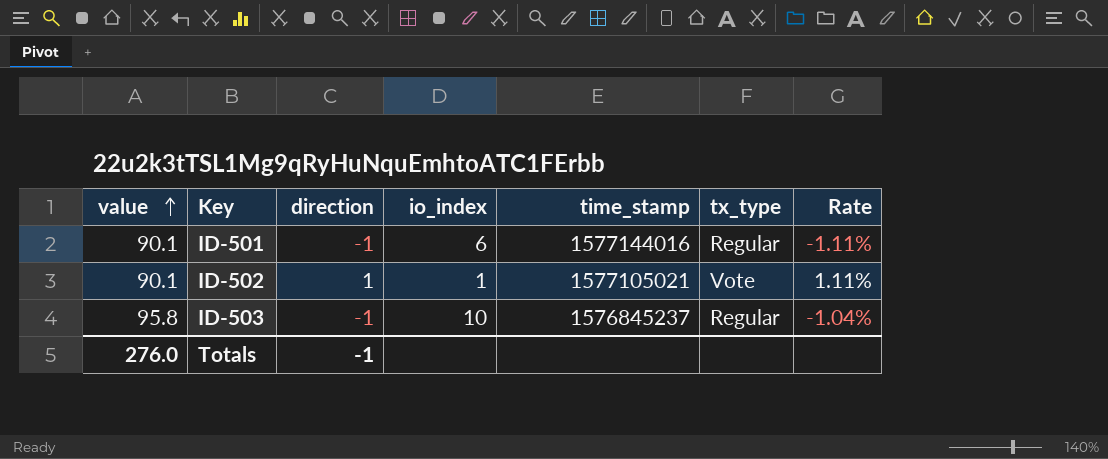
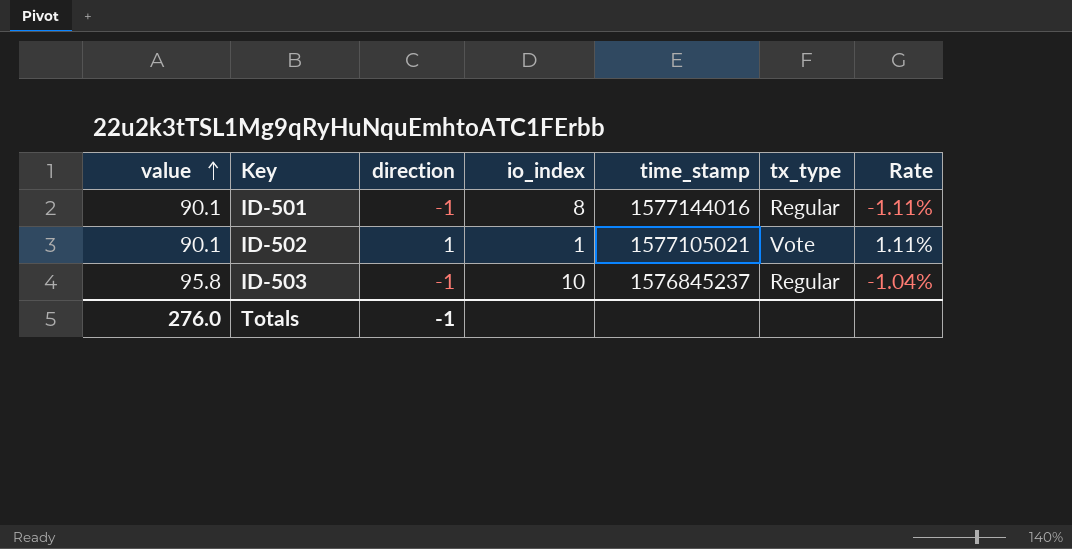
ID-501 | io_index: 6 -> 8

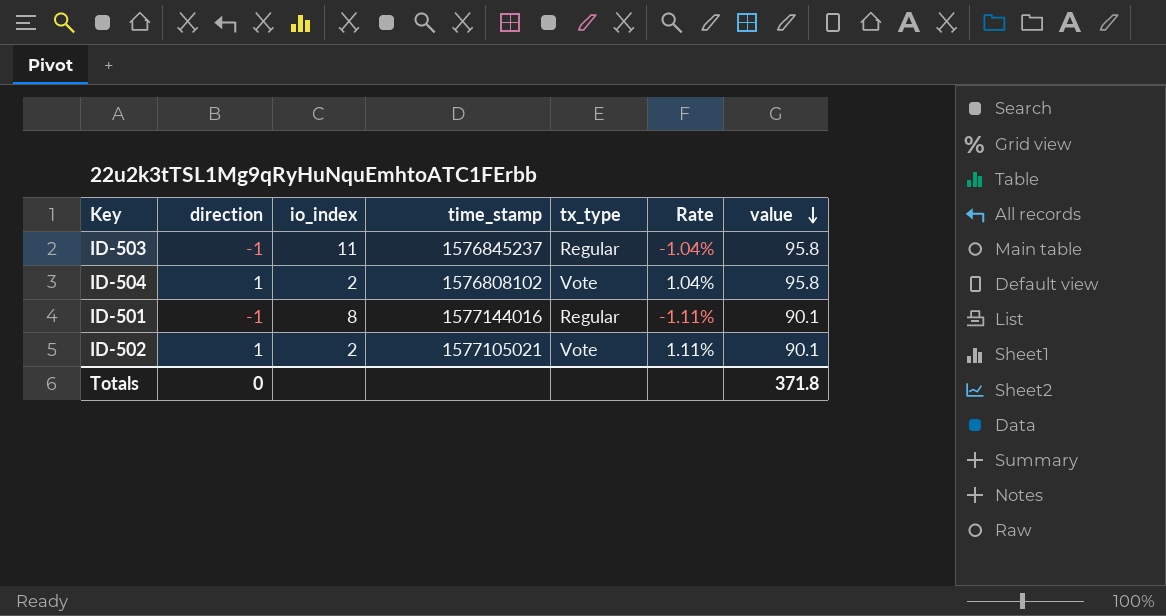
row order: value ascending -> value descending
column value | position: 1 -> 7
ID-503 | io_index: 10 -> 11
row ID-504: none -> 1 | 2 | 1576808102 | Vote | 1.04% | 95.8
ID-502 | io_index: 1 -> 2
Totals | direction: -1 -> 0
Totals | value: 276.0 -> 371.8

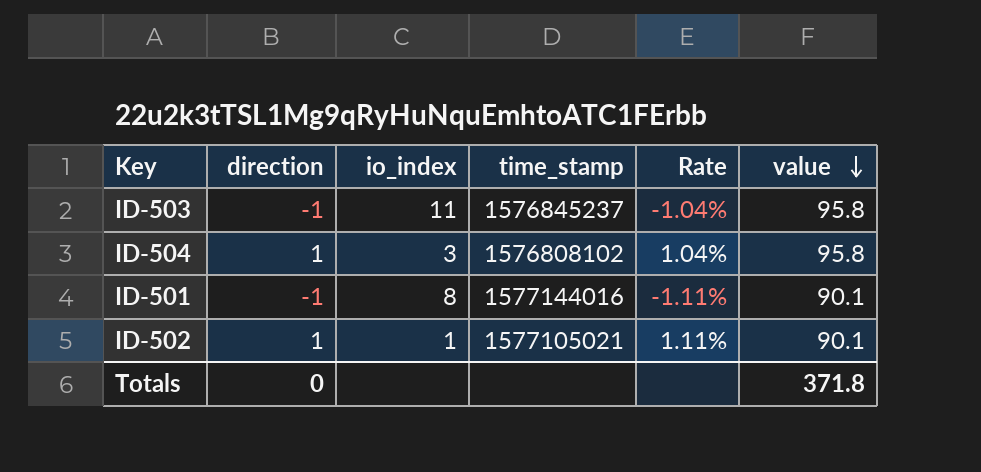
column tx_type | position: 5 -> none
ID-504 | io_index: 2 -> 3
ID-502 | io_index: 2 -> 1

